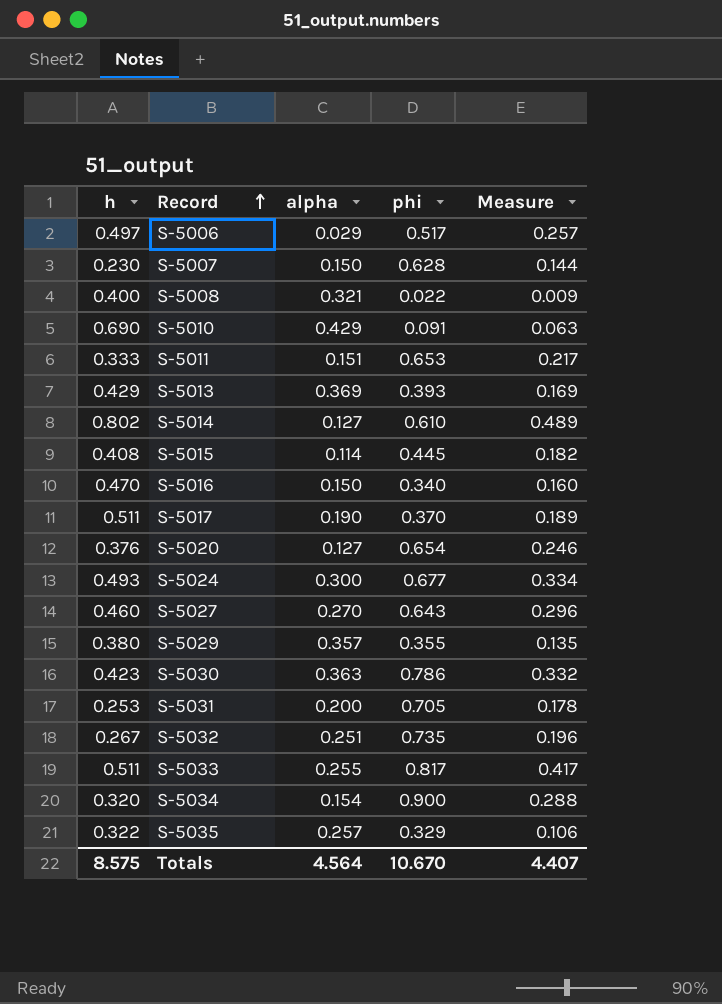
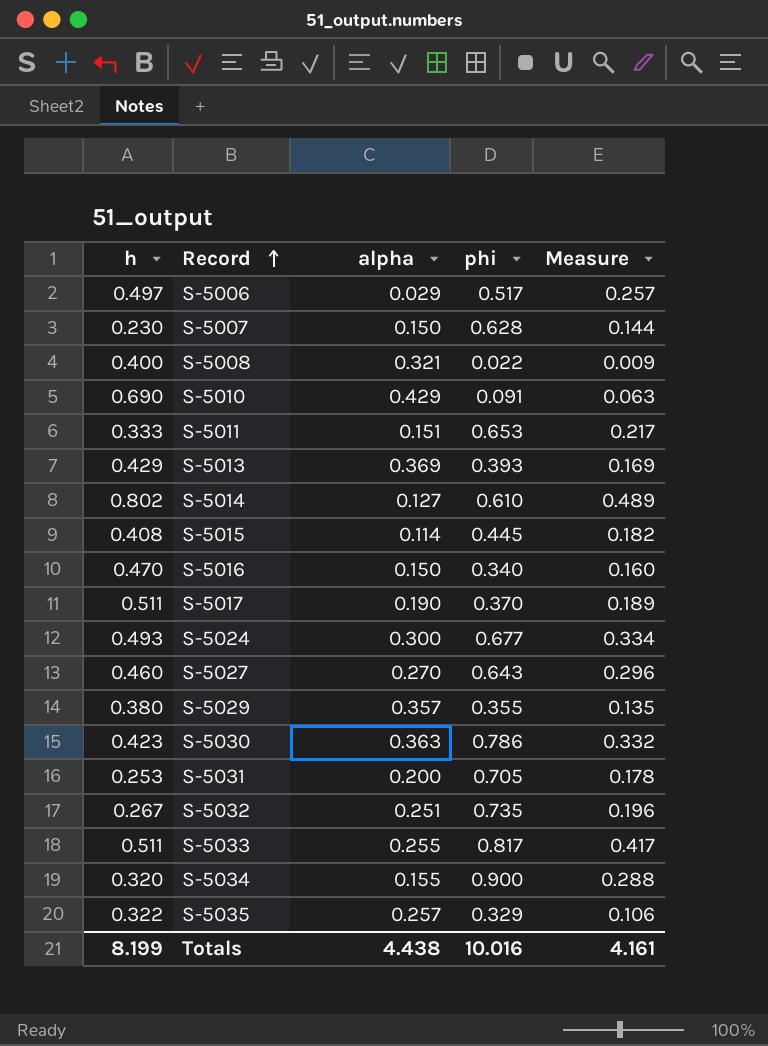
row S-5020: 0.376 | 0.127 | 0.654 | 0.246 -> none
S-5034 | alpha: 0.154 -> 0.155
Totals | h: 8.575 -> 8.199
Totals | alpha: 4.564 -> 4.438
Totals | phi: 10.670 -> 10.016
Totals | Measure: 4.407 -> 4.161

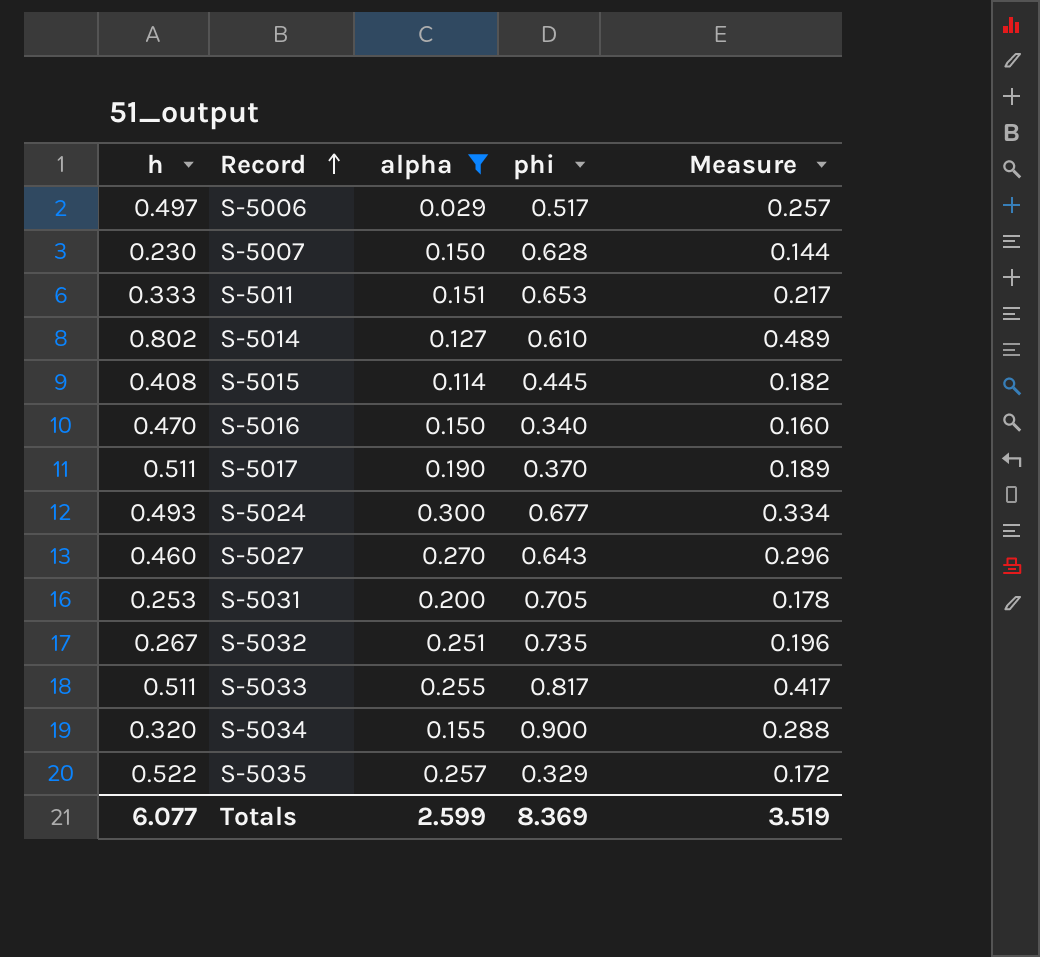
filter: none -> alpha <= 0.300
S-5035 | h: 0.322 -> 0.522
S-5035 | Measure: 0.106 -> 0.172
Totals | h: 8.199 -> 6.077
Totals | alpha: 4.438 -> 2.599
Totals | phi: 10.016 -> 8.369
Totals | Measure: 4.161 -> 3.519

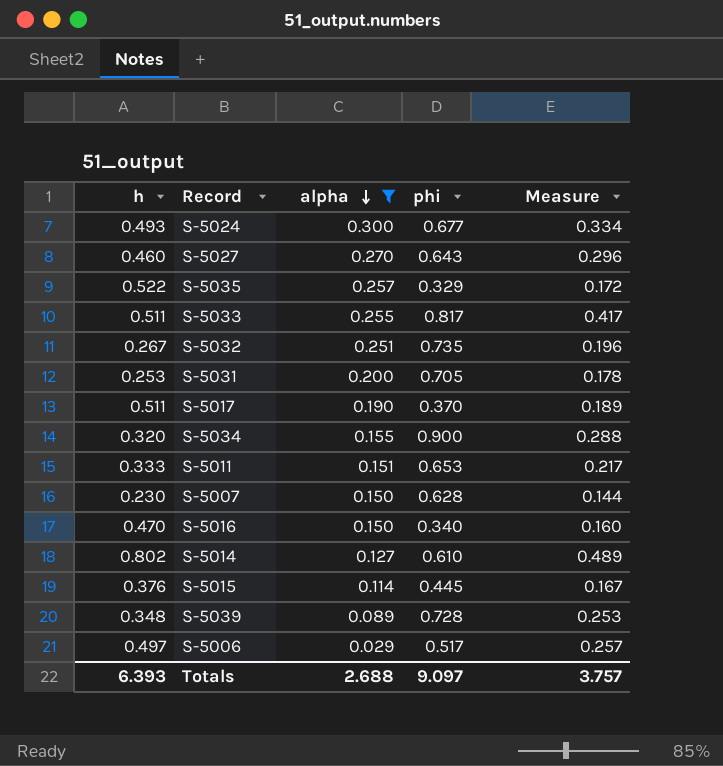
row order: Record ascending -> alpha descending
S-5015 | h: 0.408 -> 0.376
S-5015 | Measure: 0.182 -> 0.167
row S-5039: none -> 0.348 | 0.089 | 0.728 | 0.253
Totals | h: 6.077 -> 6.393
Totals | alpha: 2.599 -> 2.688
Totals | phi: 8.369 -> 9.097
Totals | Measure: 3.519 -> 3.757

